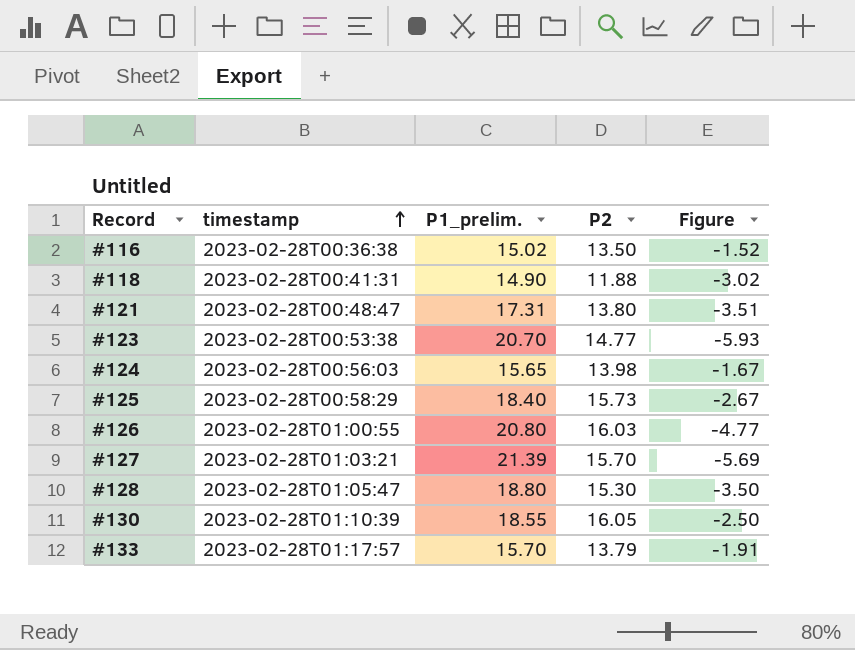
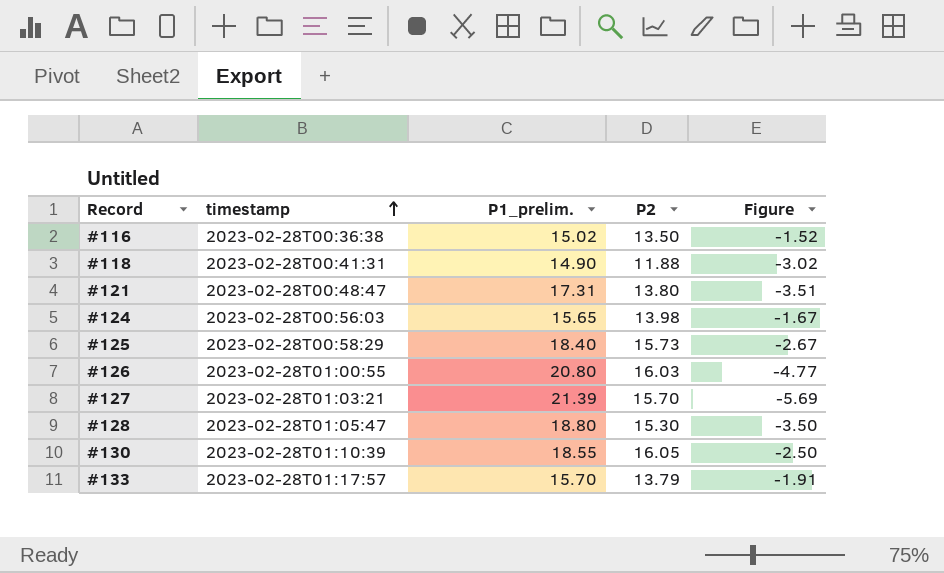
row #123: 2023-02-28T00:53:38 | 20.70 | 14.77 | -5.93 -> none

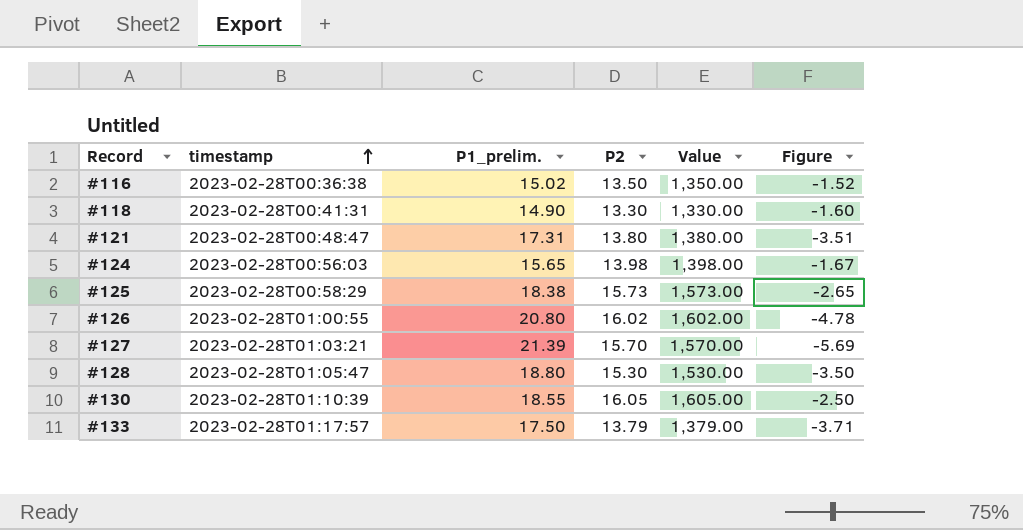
column Value | formula: none -> [P2] * 100
#118 | P2: 11.88 -> 13.30
#118 | Figure: -3.02 -> -1.60
#125 | P1_prelim.: 18.40 -> 18.38
#125 | Figure: -2.67 -> -2.65
#126 | P2: 16.03 -> 16.02
#126 | Figure: -4.77 -> -4.78
#133 | P1_prelim.: 15.70 -> 17.50
#133 | Figure: -1.91 -> -3.71

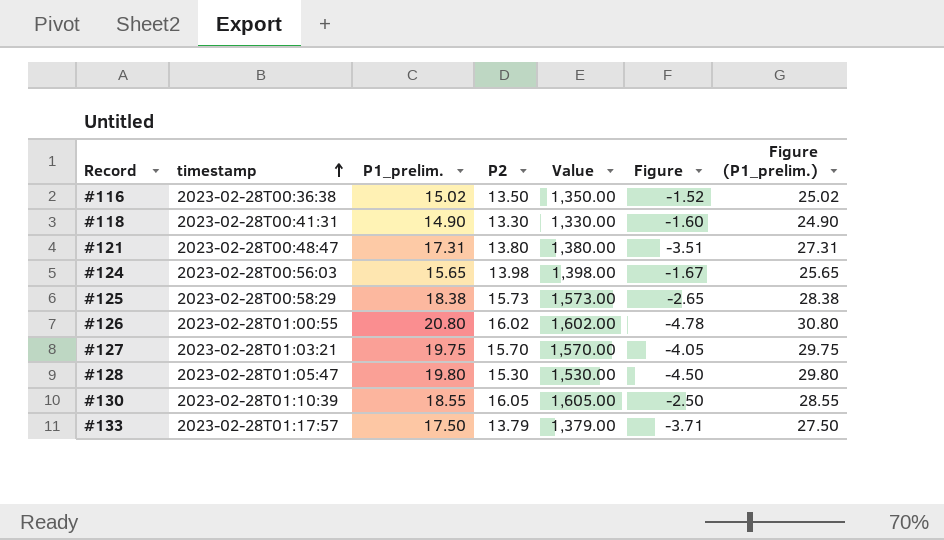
column Figure (P1_prelim.) | formula: none -> [P1_prelim.] + 10
#127 | P1_prelim.: 21.39 -> 19.75
#127 | Figure: -5.69 -> -4.05
#128 | P1_prelim.: 18.80 -> 19.80
#128 | Figure: -3.50 -> -4.50

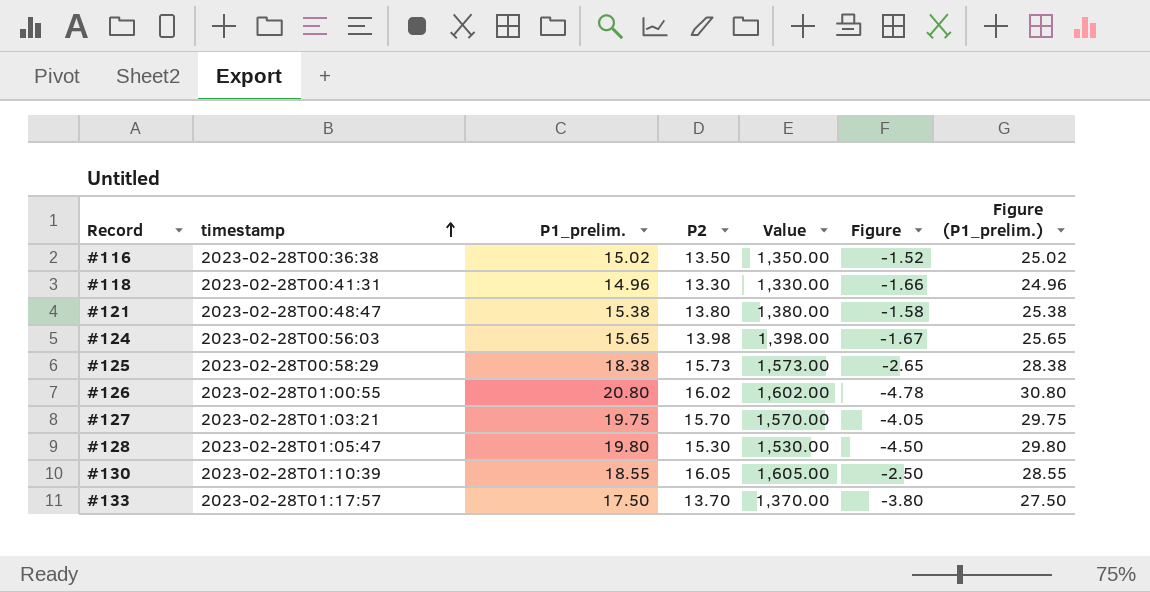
#118 | P1_prelim.: 14.90 -> 14.96
#118 | Figure: -1.60 -> -1.66
#118 | Figure (P1_prelim.): 24.90 -> 24.96
#121 | P1_prelim.: 17.31 -> 15.38
#121 | Figure: -3.51 -> -1.58
#121 | Figure (P1_prelim.): 27.31 -> 25.38
#133 | P2: 13.79 -> 13.70
#133 | Value: 1,379.00 -> 1,370.00
#133 | Figure: -3.71 -> -3.80

